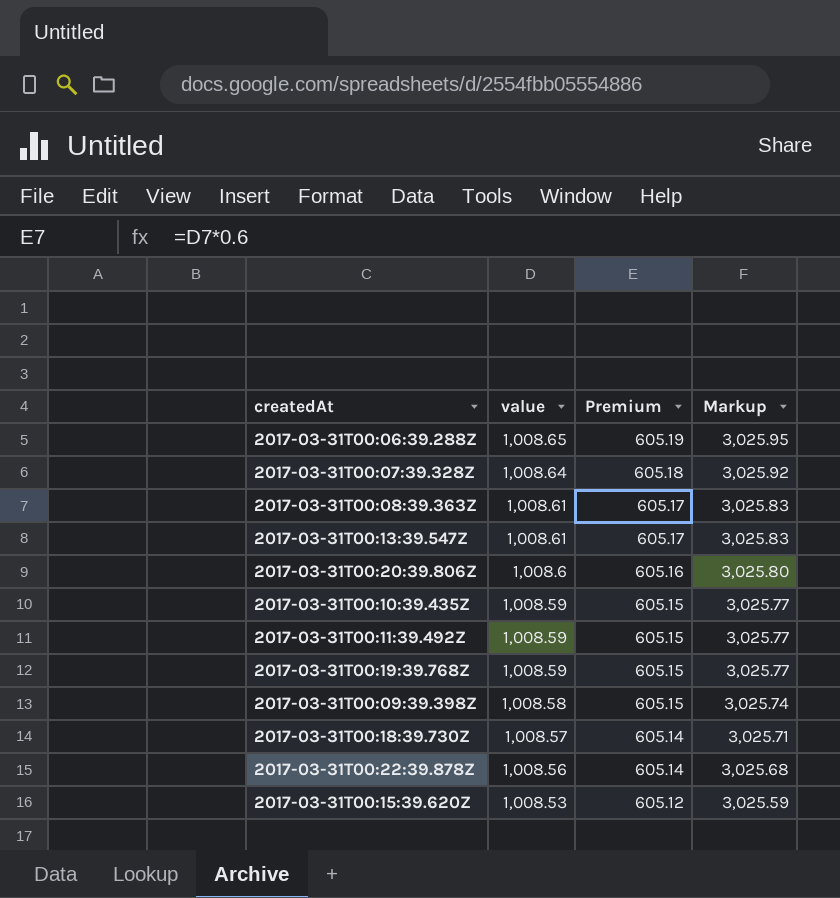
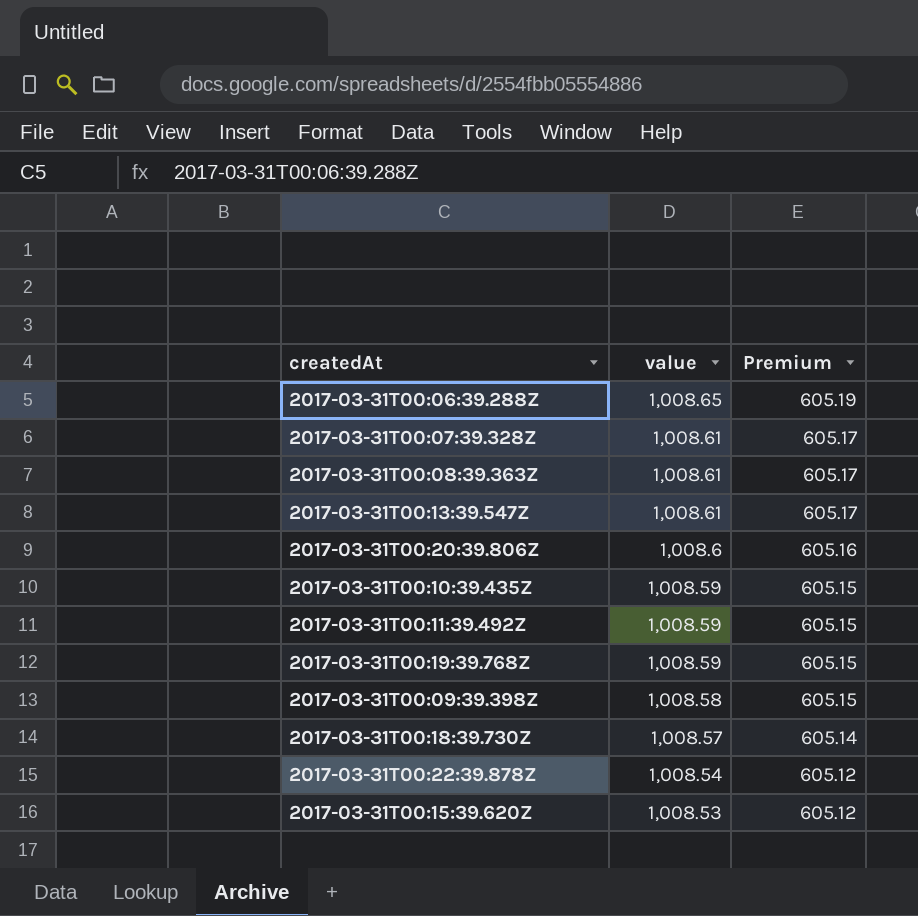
column Markup | formula: [value] * 3 -> none
2017-03-31T00:07:39.328Z | value: 1,008.64 -> 1,008.61
2017-03-31T00:07:39.328Z | Premium: 605.18 -> 605.17
2017-03-31T00:22:39.878Z | value: 1,008.56 -> 1,008.54
2017-03-31T00:22:39.878Z | Premium: 605.14 -> 605.12

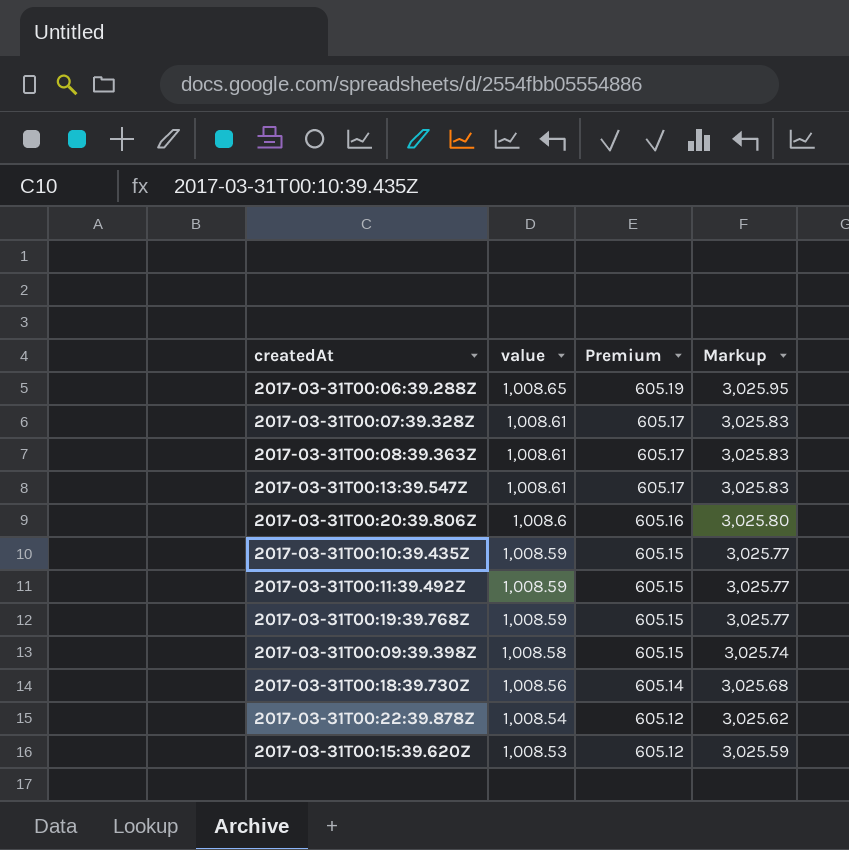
column Markup | formula: none -> [value] * 3
2017-03-31T00:18:39.730Z | value: 1,008.57 -> 1,008.56

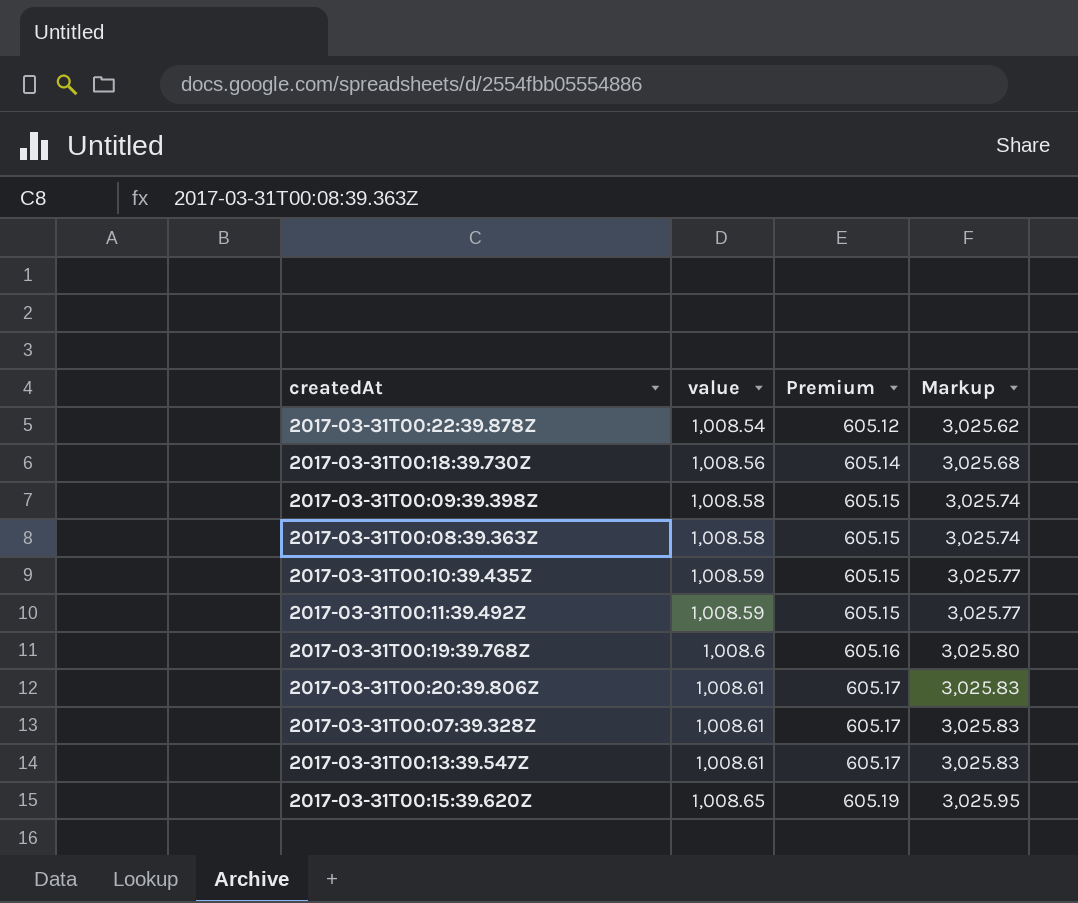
row order: value descending -> value ascending
row 2017-03-31T00:06:39.288Z: 1,008.65 | 605.19 | 3,025.95 -> none
2017-03-31T00:08:39.363Z | value: 1,008.61 -> 1,008.58
2017-03-31T00:08:39.363Z | Premium: 605.17 -> 605.15
2017-03-31T00:08:39.363Z | Markup: 3,025.83 -> 3,025.74
2017-03-31T00:19:39.768Z | value: 1,008.59 -> 1,008.6
2017-03-31T00:19:39.768Z | Premium: 605.15 -> 605.16
2017-03-31T00:19:39.768Z | Markup: 3,025.77 -> 3,025.80
2017-03-31T00:20:39.806Z | value: 1,008.6 -> 1,008.61
2017-03-31T00:20:39.806Z | Premium: 605.16 -> 605.17
2017-03-31T00:20:39.806Z | Markup: 3,025.80 -> 3,025.83
2017-03-31T00:15:39.620Z | value: 1,008.53 -> 1,008.65
2017-03-31T00:15:39.620Z | Premium: 605.12 -> 605.19
2017-03-31T00:15:39.620Z | Markup: 3,025.59 -> 3,025.95

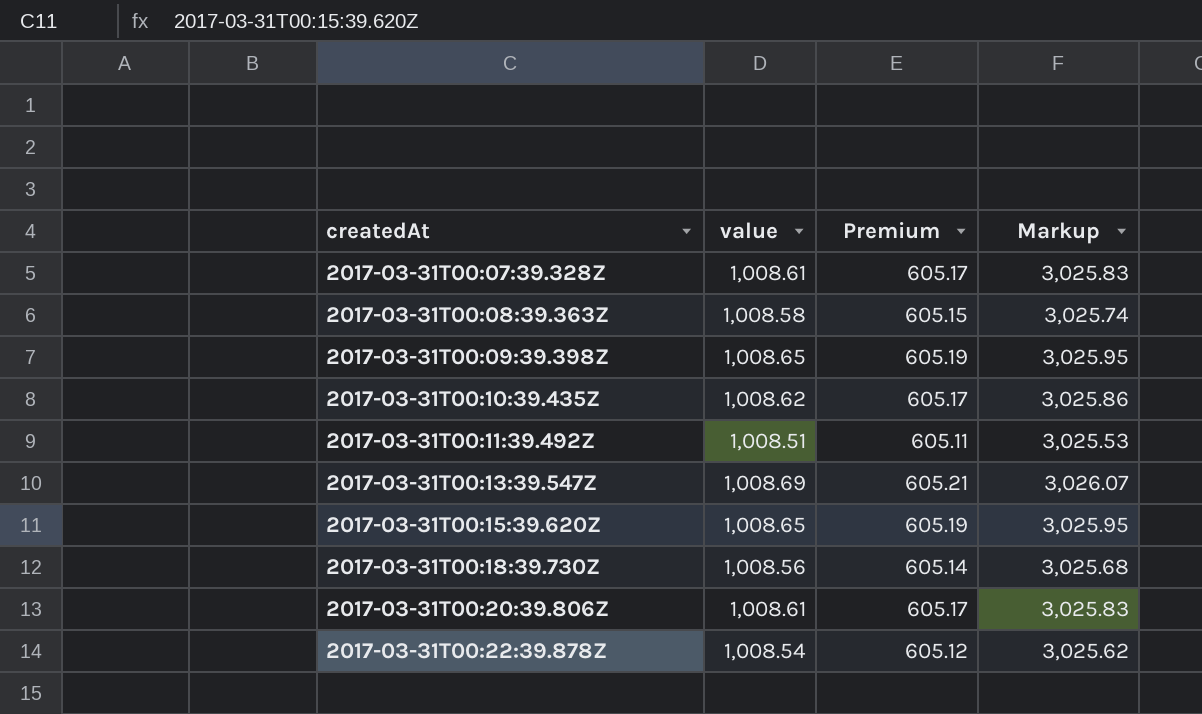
row order: value ascending -> createdAt ascending
row 2017-03-31T00:19:39.768Z: 1,008.6 | 605.16 | 3,025.80 -> none
2017-03-31T00:09:39.398Z | value: 1,008.58 -> 1,008.65
2017-03-31T00:09:39.398Z | Premium: 605.15 -> 605.19
2017-03-31T00:09:39.398Z | Markup: 3,025.74 -> 3,025.95
2017-03-31T00:10:39.435Z | value: 1,008.59 -> 1,008.62
2017-03-31T00:10:39.435Z | Premium: 605.15 -> 605.17
2017-03-31T00:10:39.435Z | Markup: 3,025.77 -> 3,025.86
2017-03-31T00:11:39.492Z | value: 1,008.59 -> 1,008.51
2017-03-31T00:11:39.492Z | Premium: 605.15 -> 605.11
2017-03-31T00:11:39.492Z | Markup: 3,025.77 -> 3,025.53
2017-03-31T00:13:39.547Z | value: 1,008.61 -> 1,008.69
2017-03-31T00:13:39.547Z | Premium: 605.17 -> 605.21
2017-03-31T00:13:39.547Z | Markup: 3,025.83 -> 3,026.07

